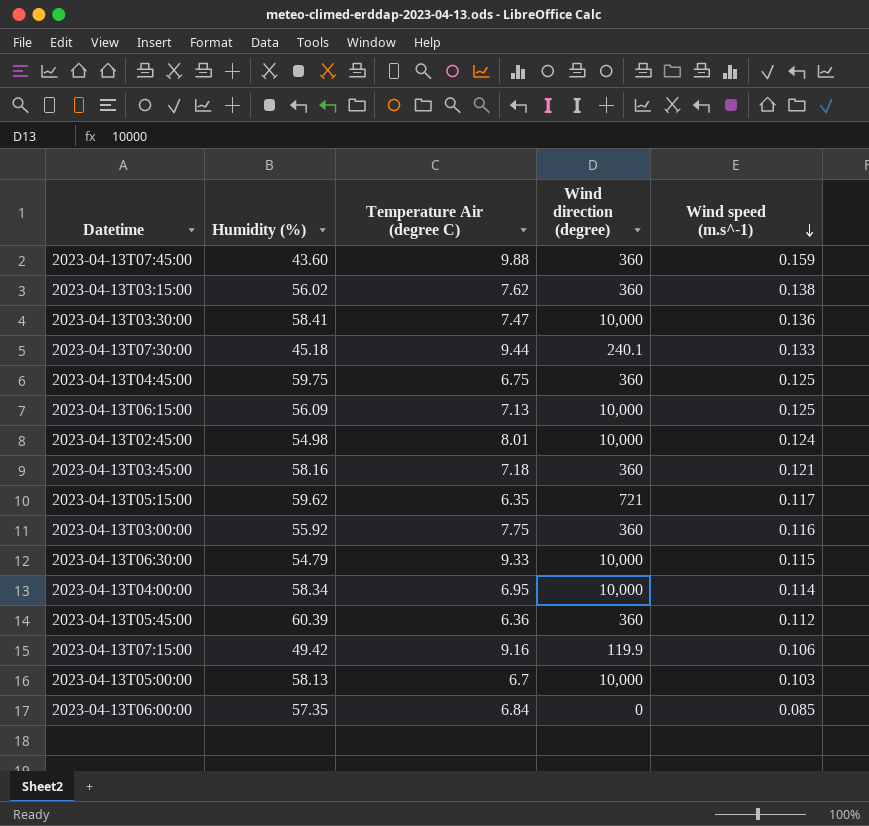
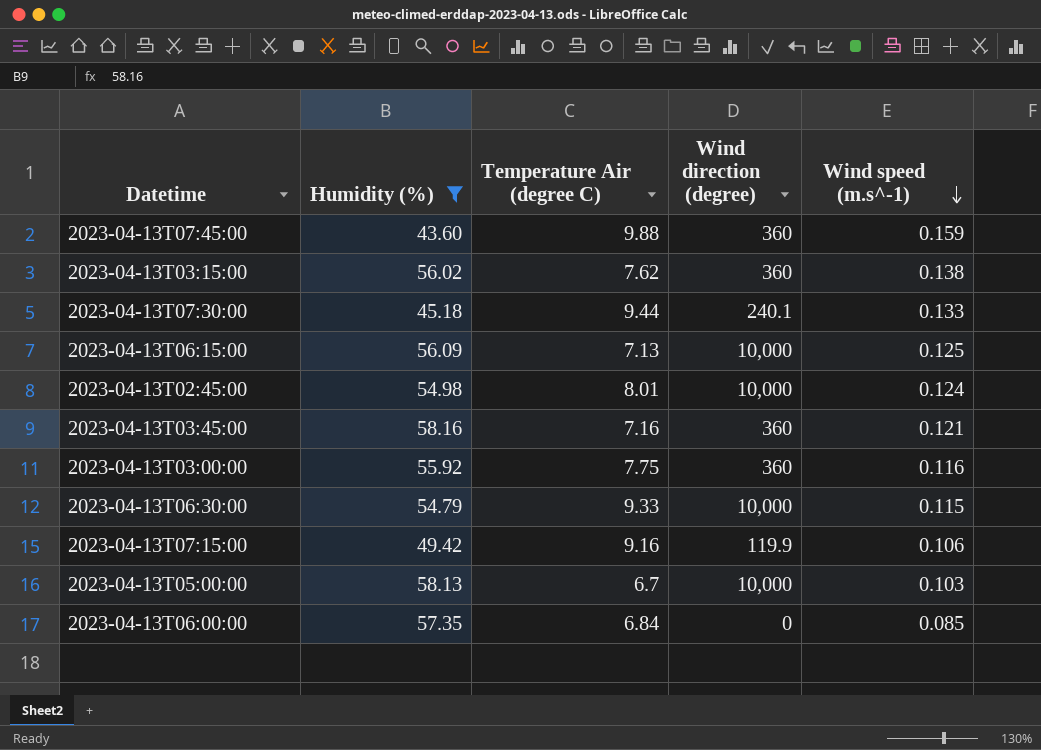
filter: none -> Humidity (%) <= 58.16
2023-04-13T03:45:00 | Temperature Air (degree C): 7.18 -> 7.16

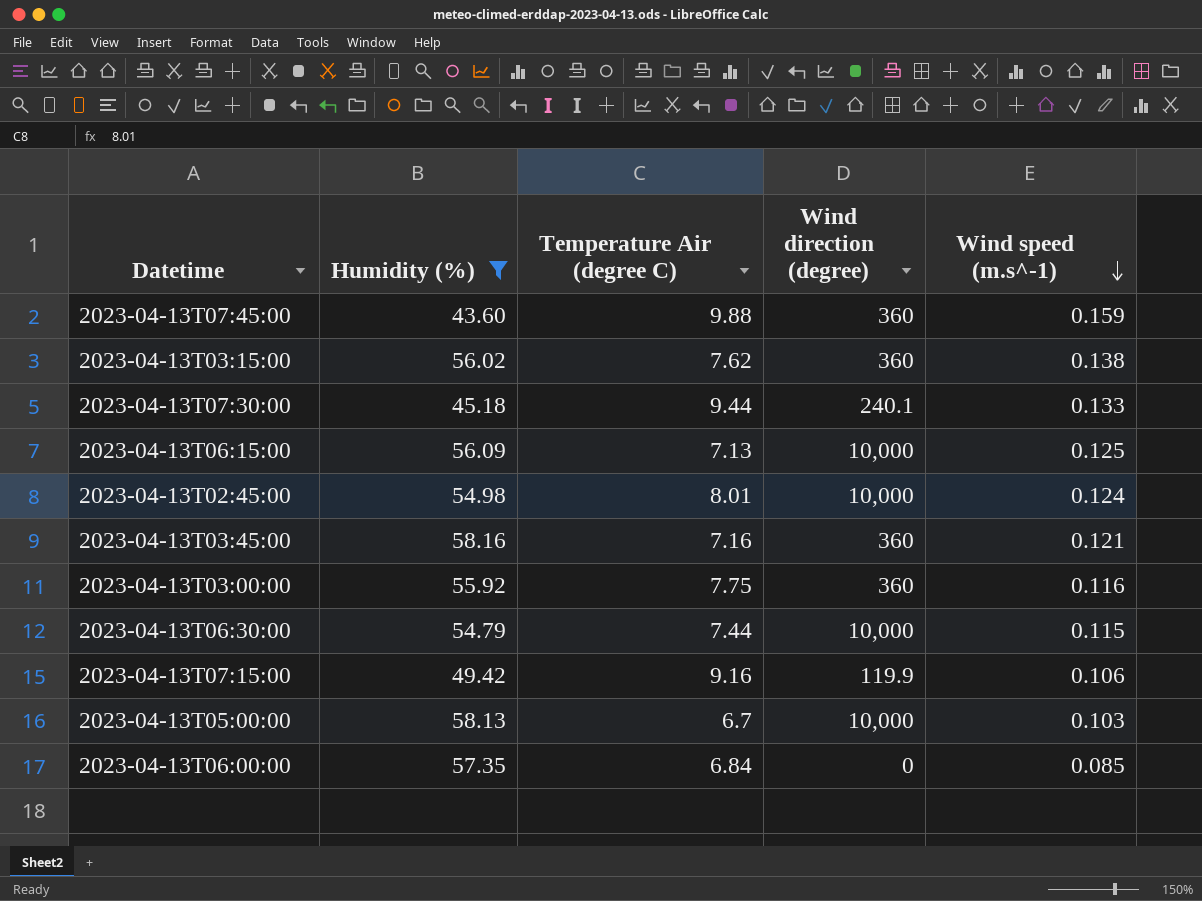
2023-04-13T06:30:00 | Temperature Air (degree C): 9.33 -> 7.44

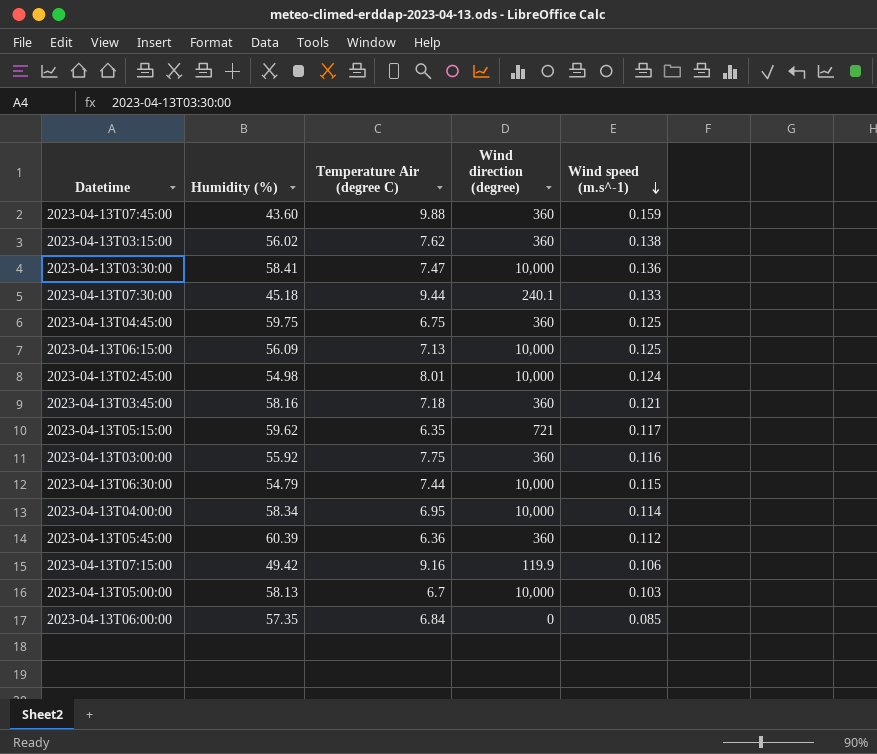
filter: Humidity (%) <= 58.16 -> none
2023-04-13T03:45:00 | Temperature Air (degree C): 7.16 -> 7.18

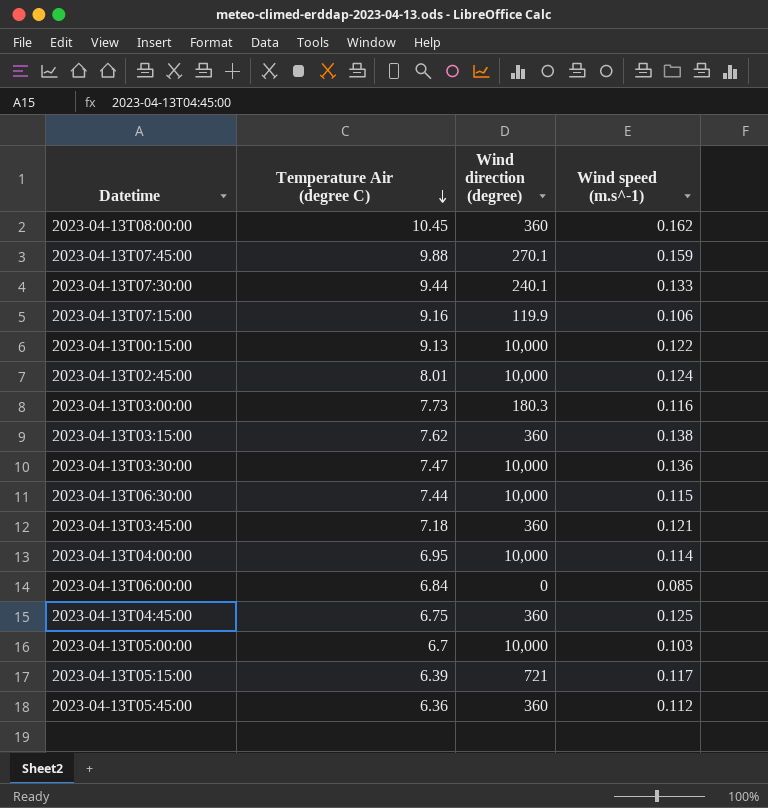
row order: Wind speed (m.s^-1) descending -> Temperature Air (degree C) descending
column Humidity (%) | position: 2 -> none
row 2023-04-13T06:15:00: 56.09 | 7.13 | 10,000 | 0.125 -> none
row 2023-04-13T08:00:00: none -> 10.45 | 360 | 0.162
2023-04-13T07:45:00 | Wind direction (degree): 360 -> 270.1
row 2023-04-13T00:15:00: none -> 9.13 | 10,000 | 0.122
2023-04-13T03:00:00 | Temperature Air (degree C): 7.75 -> 7.73
2023-04-13T03:00:00 | Wind direction (degree): 360 -> 180.3
2023-04-13T05:15:00 | Temperature Air (degree C): 6.35 -> 6.39

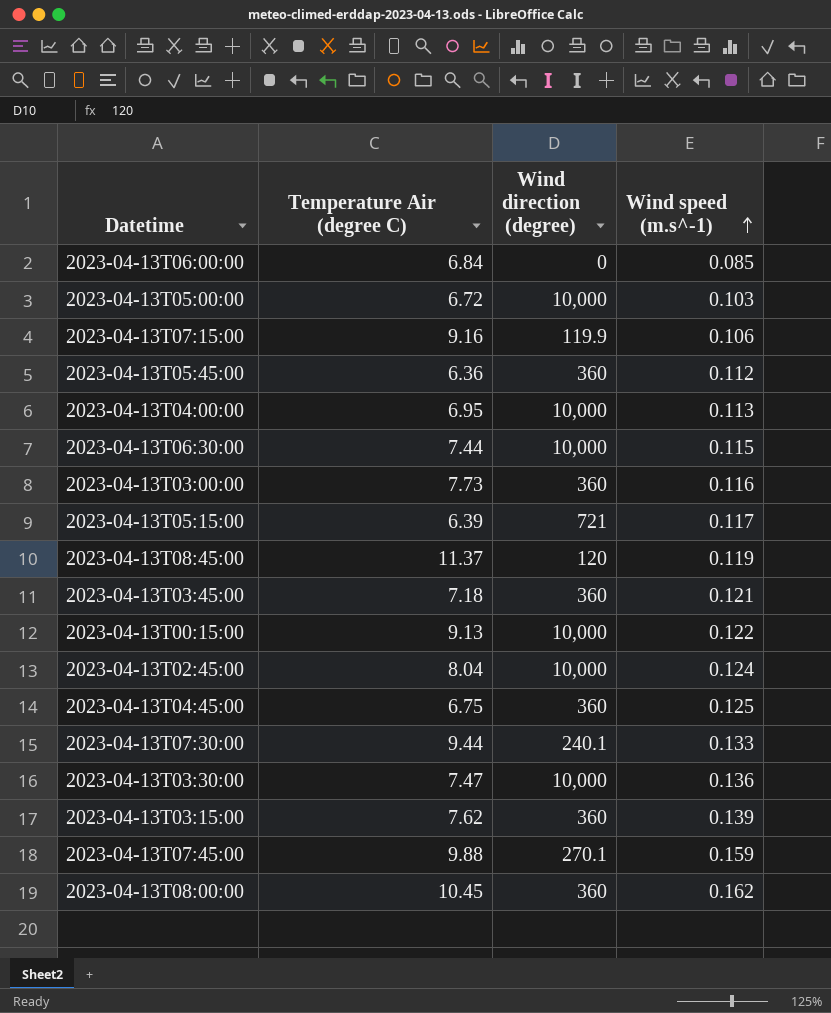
row order: Temperature Air (degree C) descending -> Wind speed (m.s^-1) ascending
2023-04-13T05:00:00 | Temperature Air (degree C): 6.7 -> 6.72
2023-04-13T04:00:00 | Wind speed (m.s^-1): 0.114 -> 0.113
2023-04-13T03:00:00 | Wind direction (degree): 180.3 -> 360
row 2023-04-13T08:45:00: none -> 11.37 | 120 | 0.119
2023-04-13T02:45:00 | Temperature Air (degree C): 8.01 -> 8.04
2023-04-13T03:15:00 | Wind speed (m.s^-1): 0.138 -> 0.139

